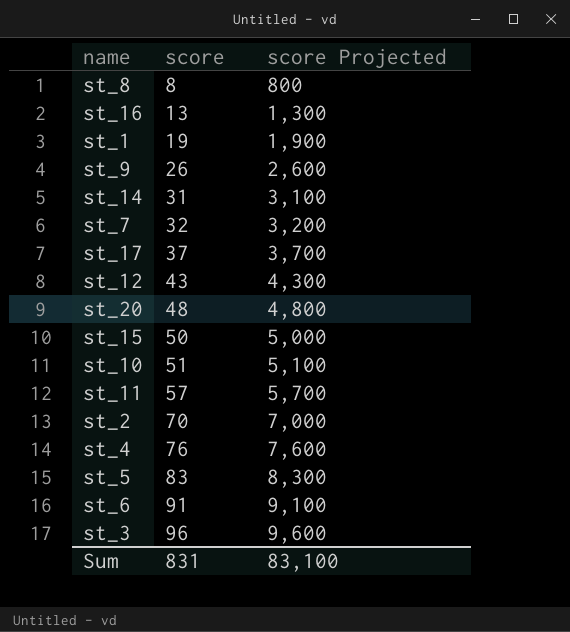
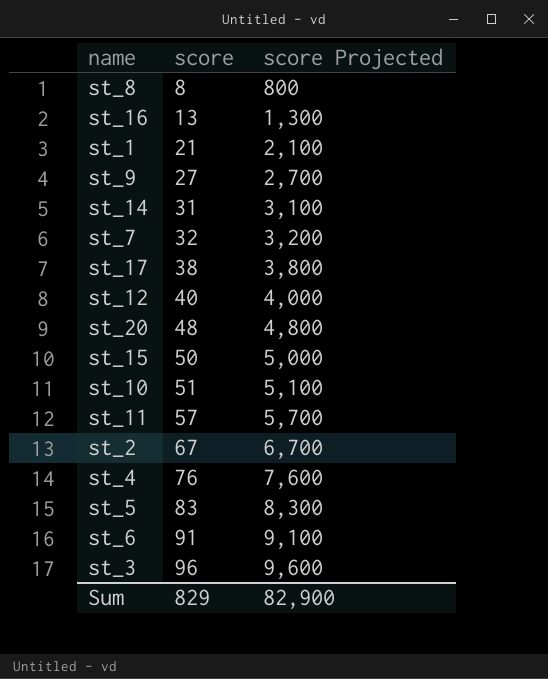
st_1 | score: 19 -> 21
st_1 | score Projected: 1,900 -> 2,100
st_9 | score: 26 -> 27
st_9 | score Projected: 2,600 -> 2,700
st_17 | score: 37 -> 38
st_17 | score Projected: 3,700 -> 3,800
st_12 | score: 43 -> 40
st_12 | score Projected: 4,300 -> 4,000
st_2 | score: 70 -> 67
st_2 | score Projected: 7,000 -> 6,700
Sum | score: 831 -> 829
Sum | score Projected: 83,100 -> 82,900

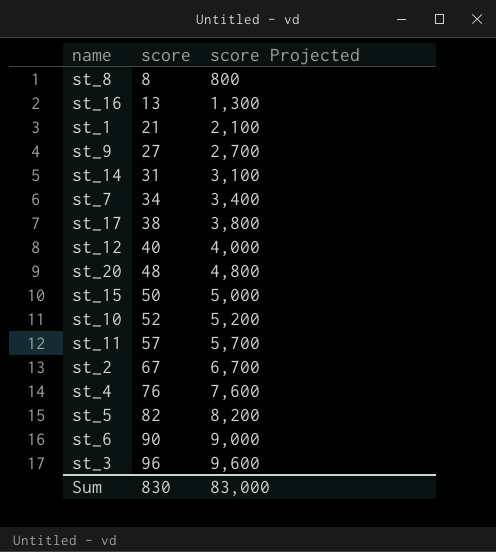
st_7 | score: 32 -> 34
st_7 | score Projected: 3,200 -> 3,400
st_10 | score: 51 -> 52
st_10 | score Projected: 5,100 -> 5,200
st_5 | score: 83 -> 82
st_5 | score Projected: 8,300 -> 8,200
st_6 | score: 91 -> 90
st_6 | score Projected: 9,100 -> 9,000
Sum | score: 829 -> 830
Sum | score Projected: 82,900 -> 83,000

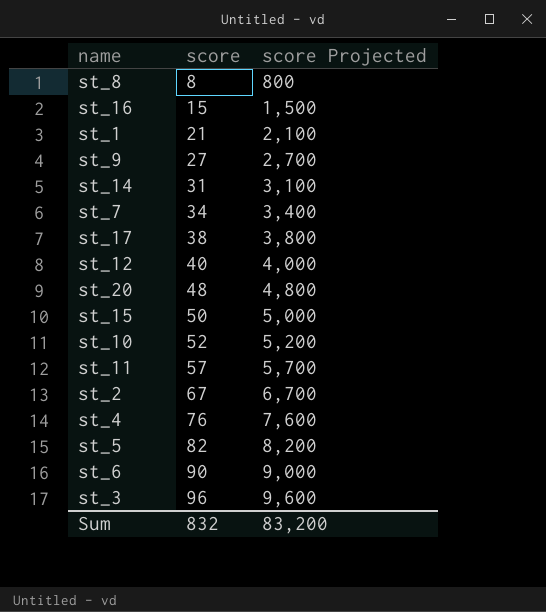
st_16 | score: 13 -> 15
st_16 | score Projected: 1,300 -> 1,500
Sum | score: 830 -> 832
Sum | score Projected: 83,000 -> 83,200

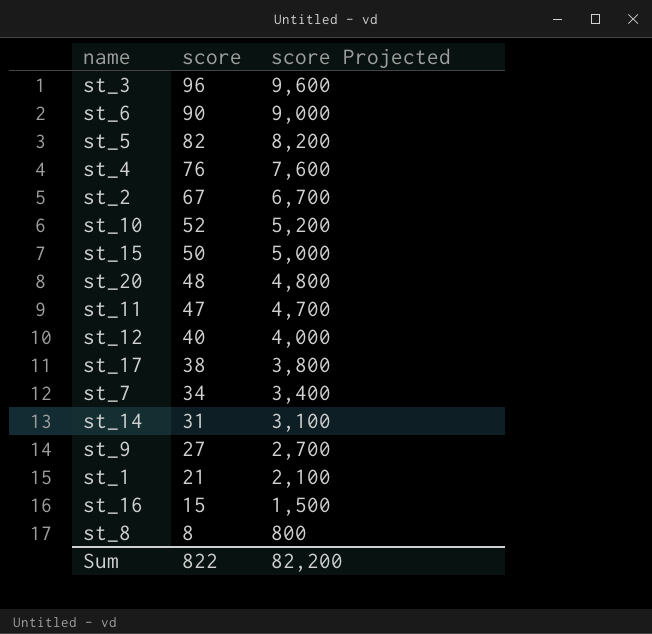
row order: score ascending -> score descending
st_11 | score: 57 -> 47
st_11 | score Projected: 5,700 -> 4,700
Sum | score: 832 -> 822
Sum | score Projected: 83,200 -> 82,200

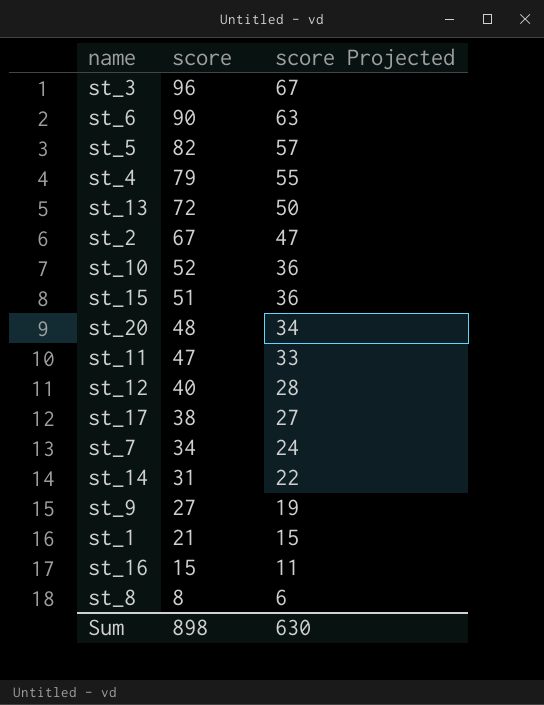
column score Projected | formula: [score] * 100 -> [score] * 0.7
st_4 | score: 76 -> 79
row st_13: none -> 72 | 50
st_15 | score: 50 -> 51
Sum | score: 822 -> 898
Sum | score Projected: 82,200 -> 630

